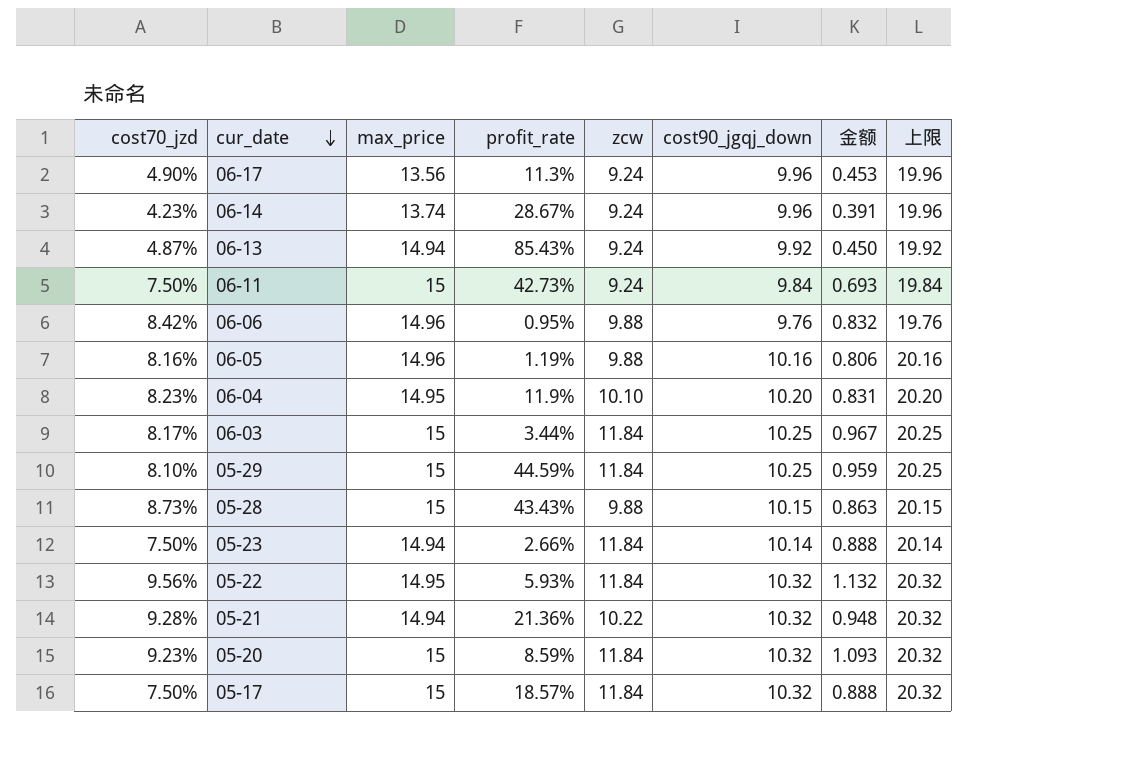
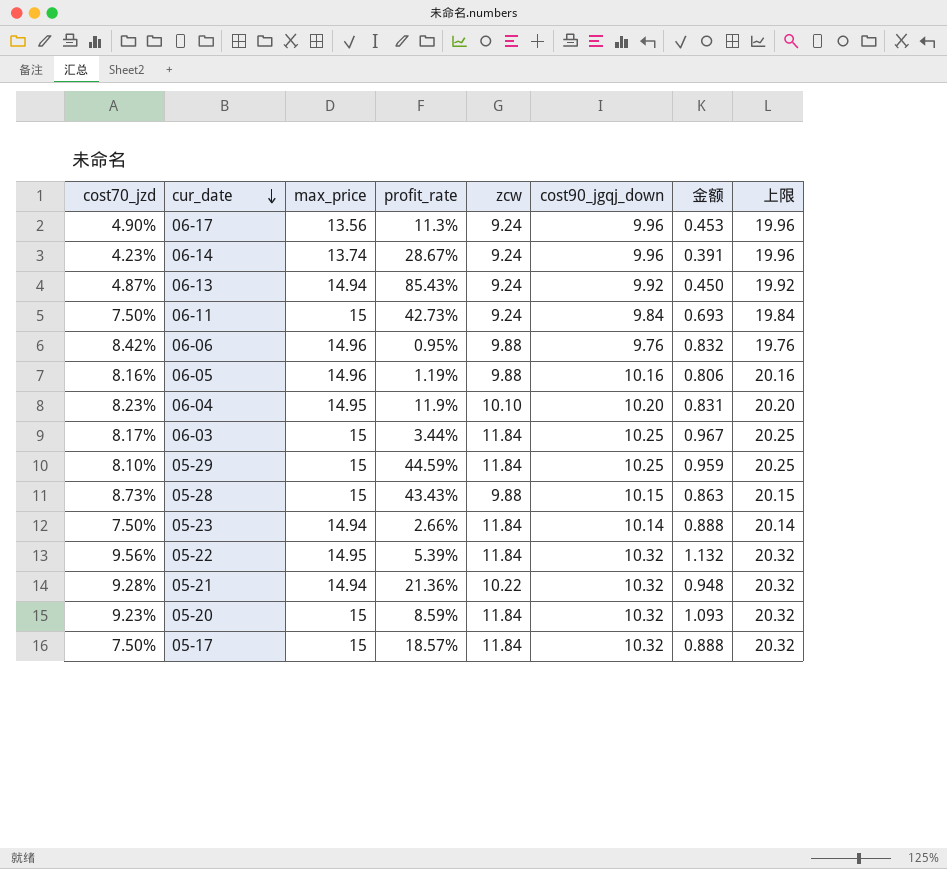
05-22 | profit_rate: 5.93% -> 5.39%

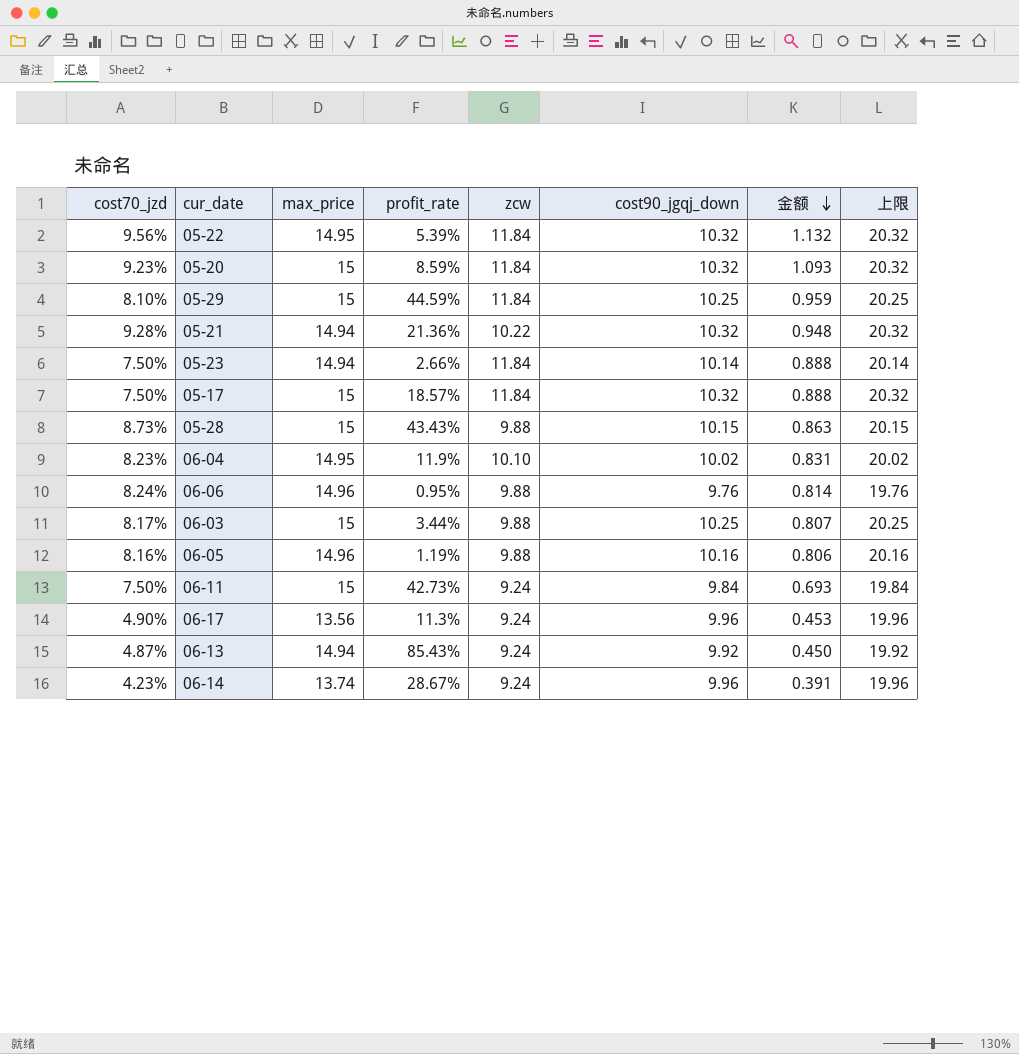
row order: cur_date descending -> 金额 descending
06-04 | cost90_jgqj_down: 10.20 -> 10.02
06-04 | 上限: 20.20 -> 20.02
06-06 | cost70_jzd: 8.42% -> 8.24%
06-06 | 金额: 0.832 -> 0.814
06-03 | zcw: 11.84 -> 9.88
06-03 | 金额: 0.967 -> 0.807

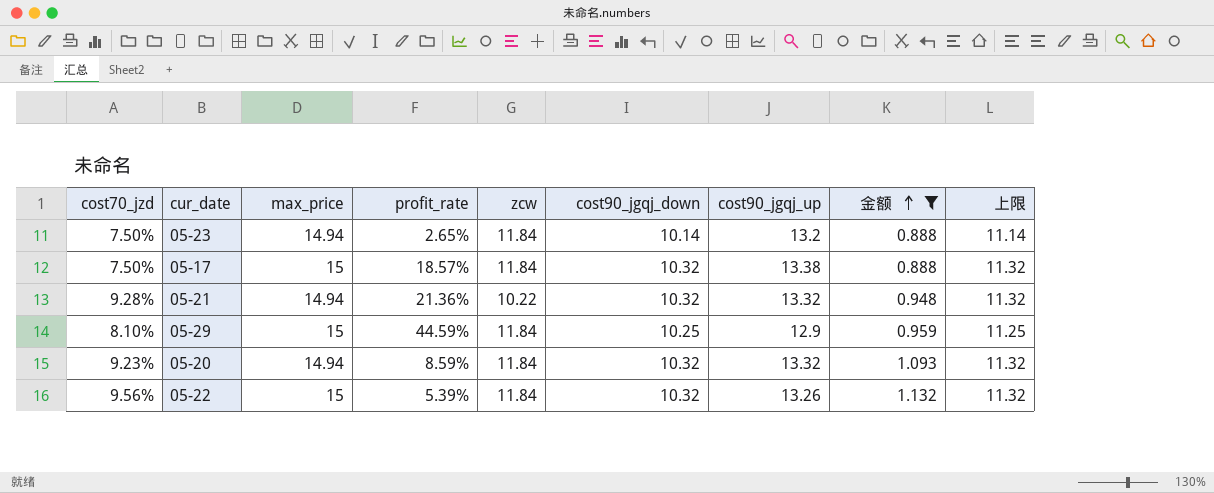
filter: none -> 金额 >= 0.888
row order: 金额 descending -> 金额 ascending
column cost90_jgqj_up | position: none -> 7
column 上限 | formula: [cost90_jgqj_down] + 10 -> [cost90_jgqj_down] + 1
05-23 | profit_rate: 2.66% -> 2.65%
05-20 | max_price: 15 -> 14.94
05-22 | max_price: 14.95 -> 15

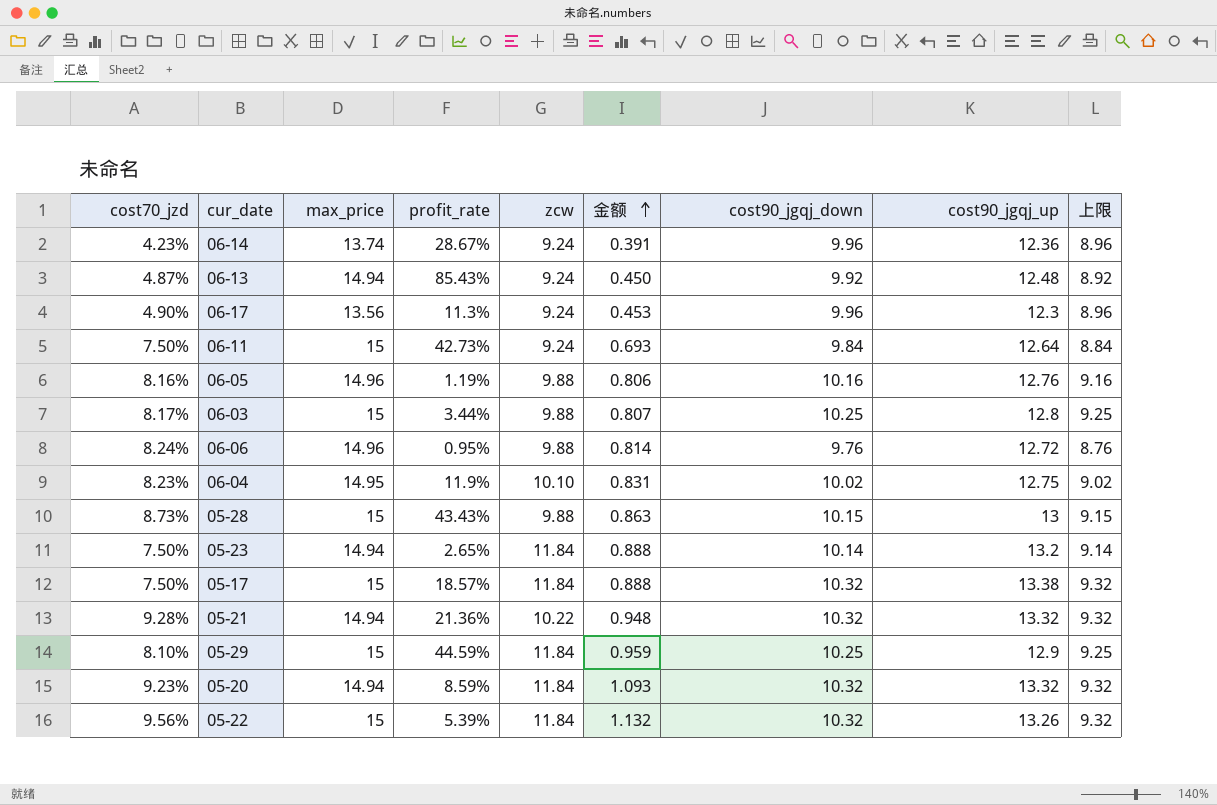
filter: 金额 >= 0.888 -> none
column 金额 | position: 8 -> 6
column 上限 | formula: [cost90_jgqj_down] + 1 -> [cost90_jgqj_down] - 1

